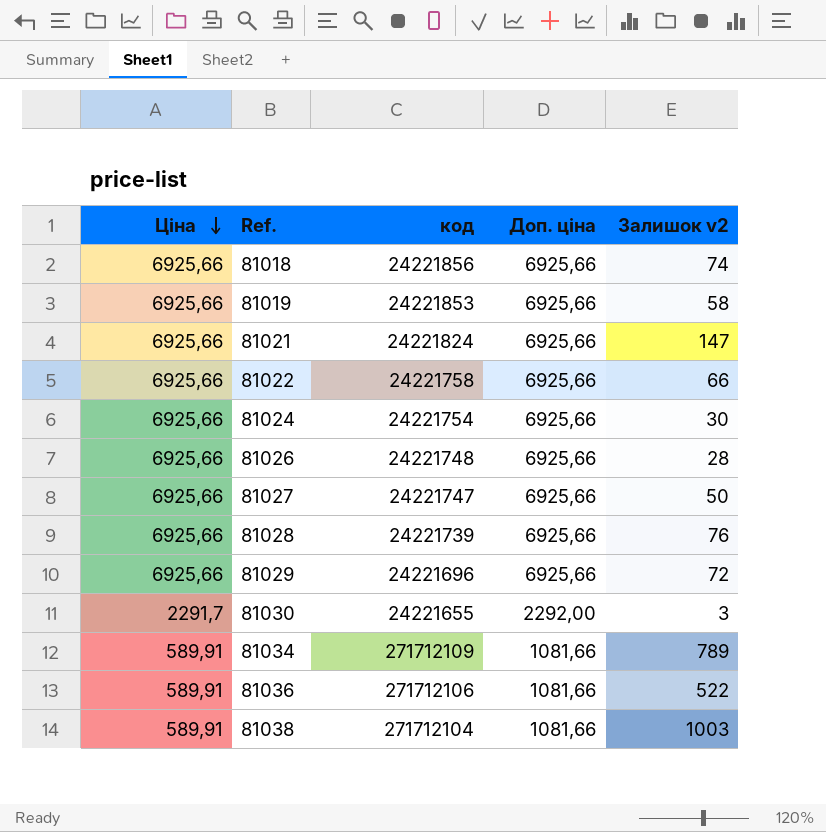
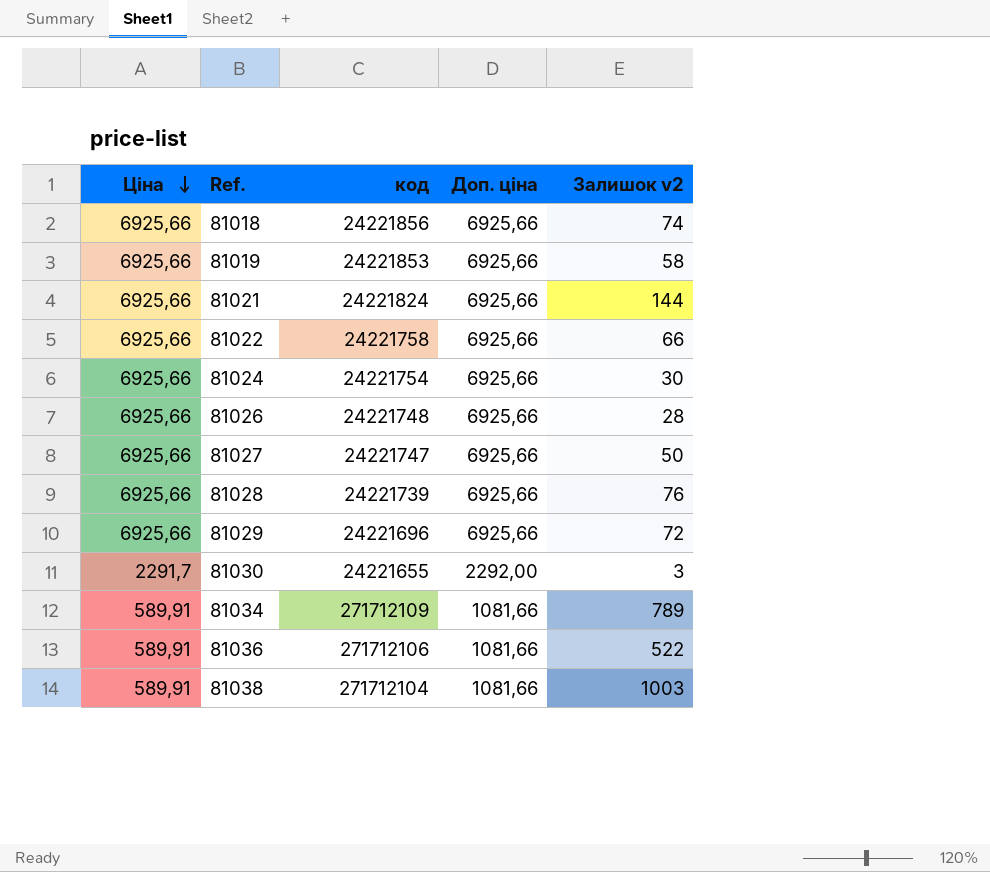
81021 | Залишок v2: 147 -> 144

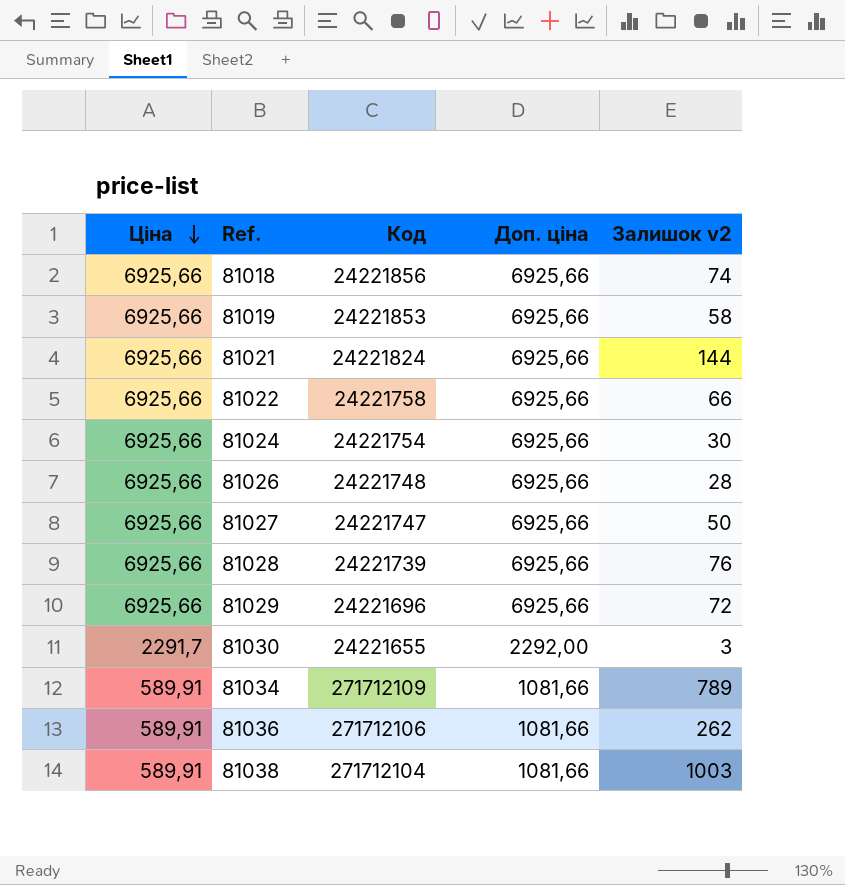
column name: код -> Код
81036 | Залишок v2: 522 -> 262

